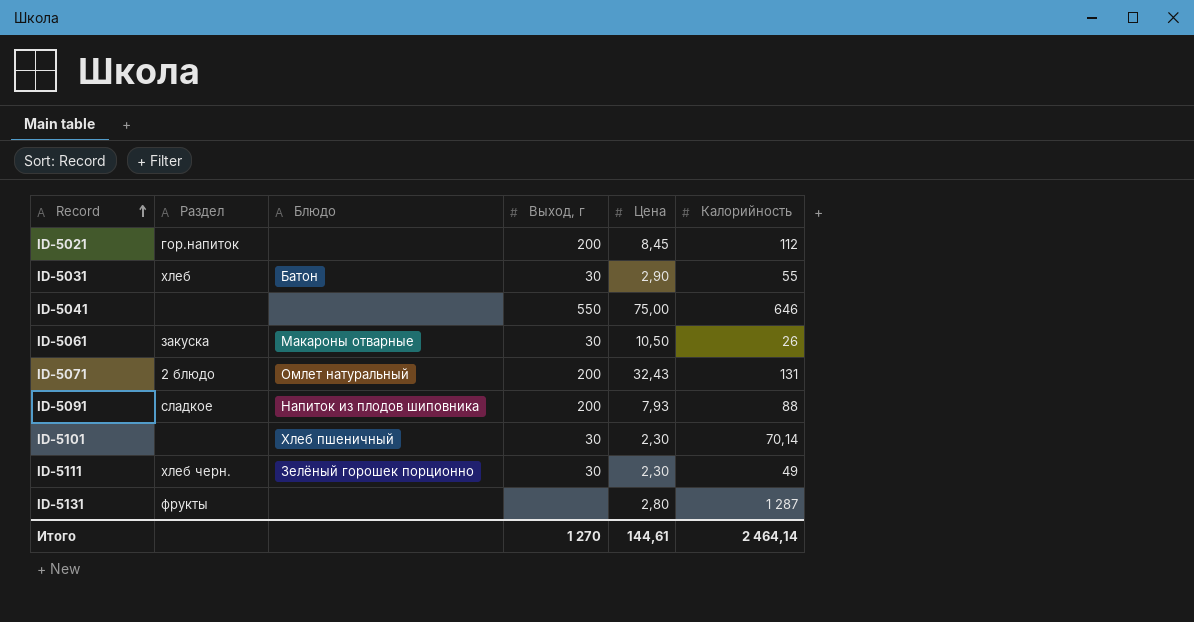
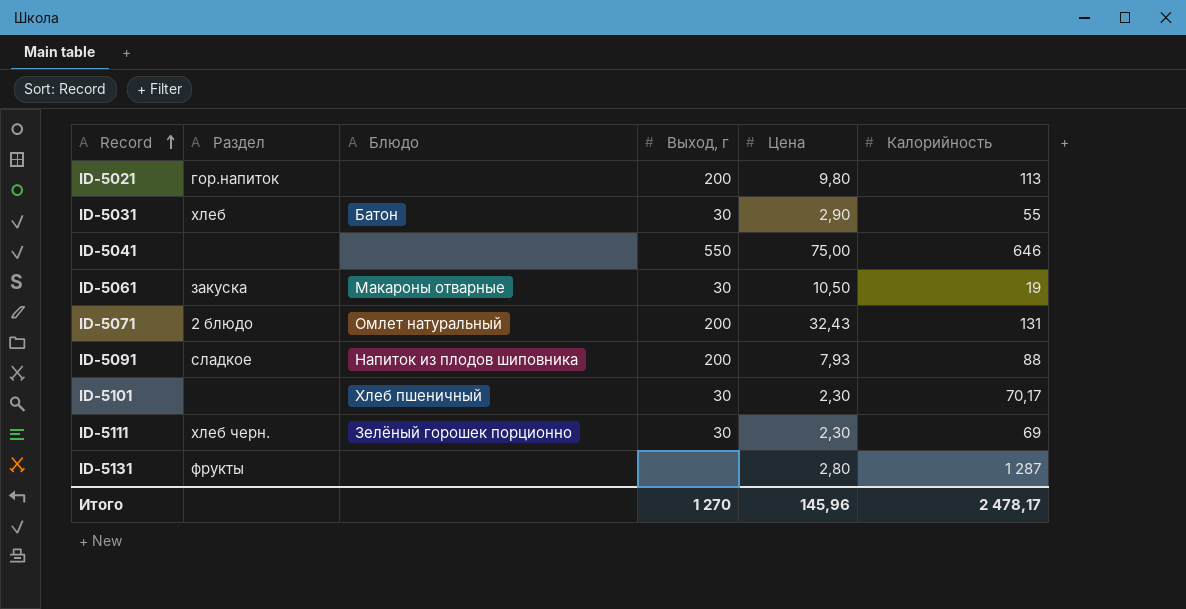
ID-5021 | Цена: 8,45 -> 9,80
ID-5021 | Калорийность: 112 -> 113
ID-5061 | Калорийность: 26 -> 19
ID-5101 | Калорийность: 70,14 -> 70,17
ID-5111 | Калорийность: 49 -> 69
Итого | Цена: 144,61 -> 145,96
Итого | Калорийность: 2 464,14 -> 2 478,17

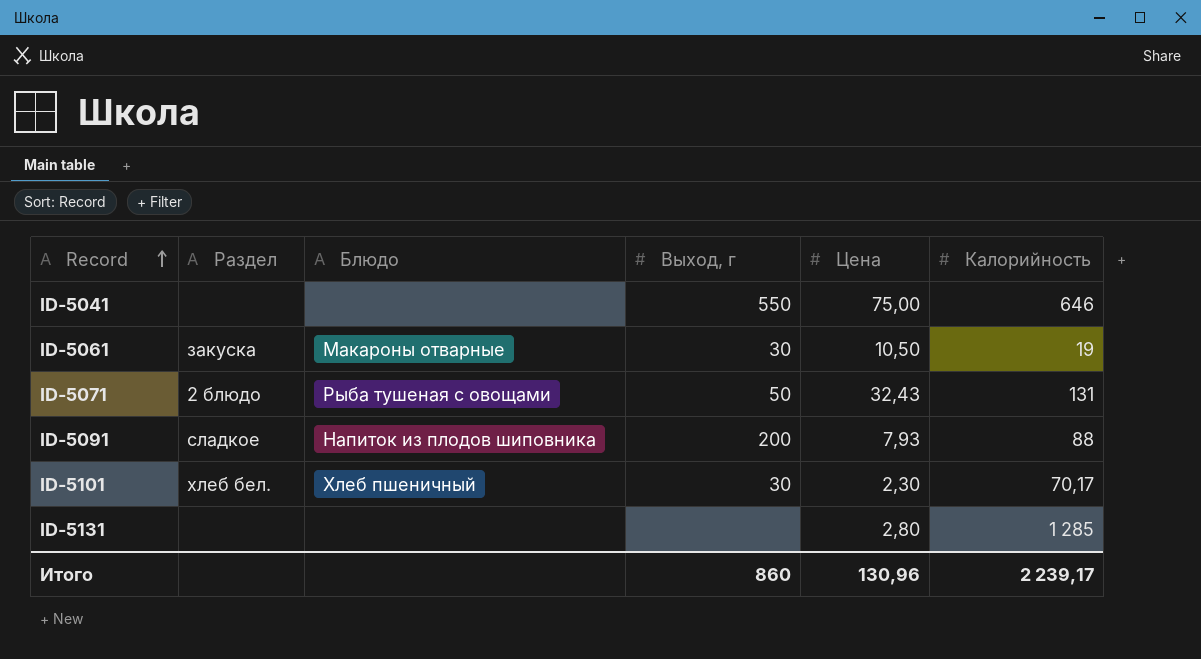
row ID-5021: гор.напиток | none | 200 | 9,80 | 113 -> none
row ID-5031: хлеб | Батон | 30 | 2,90 | 55 -> none
row ID-5111: хлеб черн. | Зелёный горошек порционно | 30 | 2,30 | 69 -> none
ID-5071 | Блюдо: Омлет натуральный -> Рыба тушеная с овощами
ID-5071 | Выход, г: 200 -> 50
ID-5101 | Раздел: none -> хлеб бел.
ID-5131 | Раздел: фрукты -> none
ID-5131 | Калорийность: 1 287 -> 1 285
Итого | Выход, г: 1 270 -> 860
Итого | Цена: 145,96 -> 130,96
Итого | Калорийность: 2 478,17 -> 2 239,17

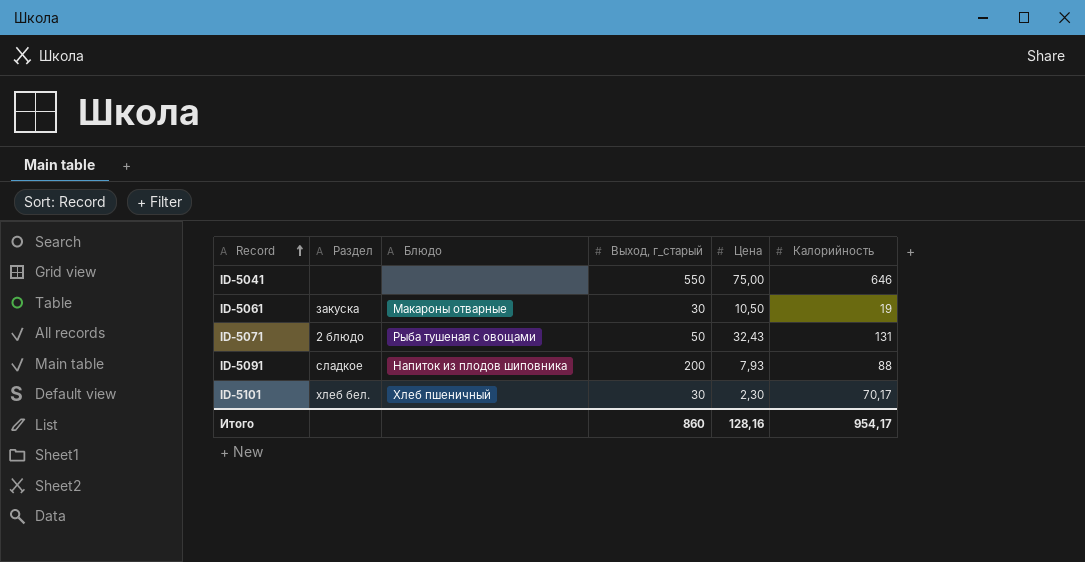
column name: Выход, г -> Выход, г_старый
row ID-5131: none | none | none | 2,80 | 1 285 -> none
Итого | Цена: 130,96 -> 128,16
Итого | Калорийность: 2 239,17 -> 954,17

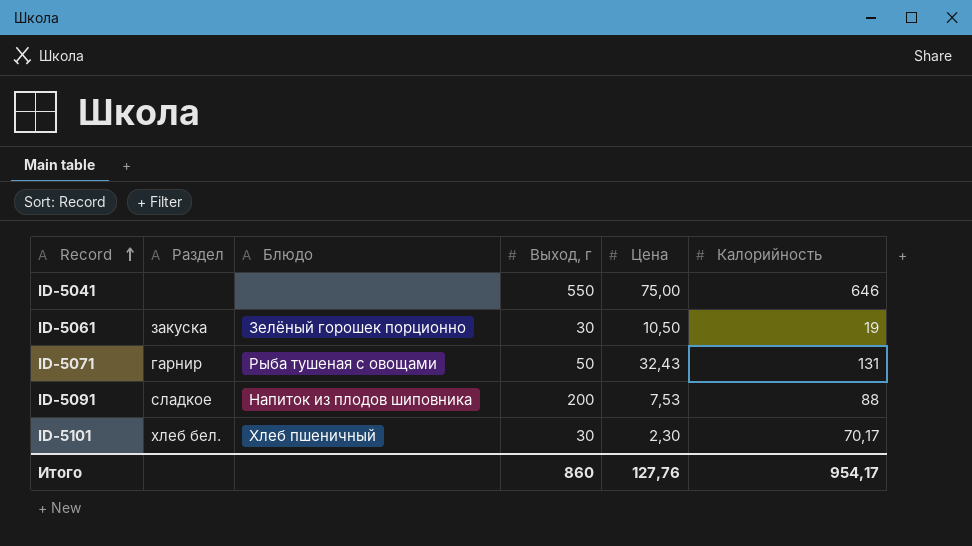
column name: Выход, г_старый -> Выход, г
ID-5061 | Блюдо: Макароны отварные -> Зелёный горошек порционно
ID-5071 | Раздел: 2 блюдо -> гарнир
ID-5091 | Цена: 7,93 -> 7,53
Итого | Цена: 128,16 -> 127,76

